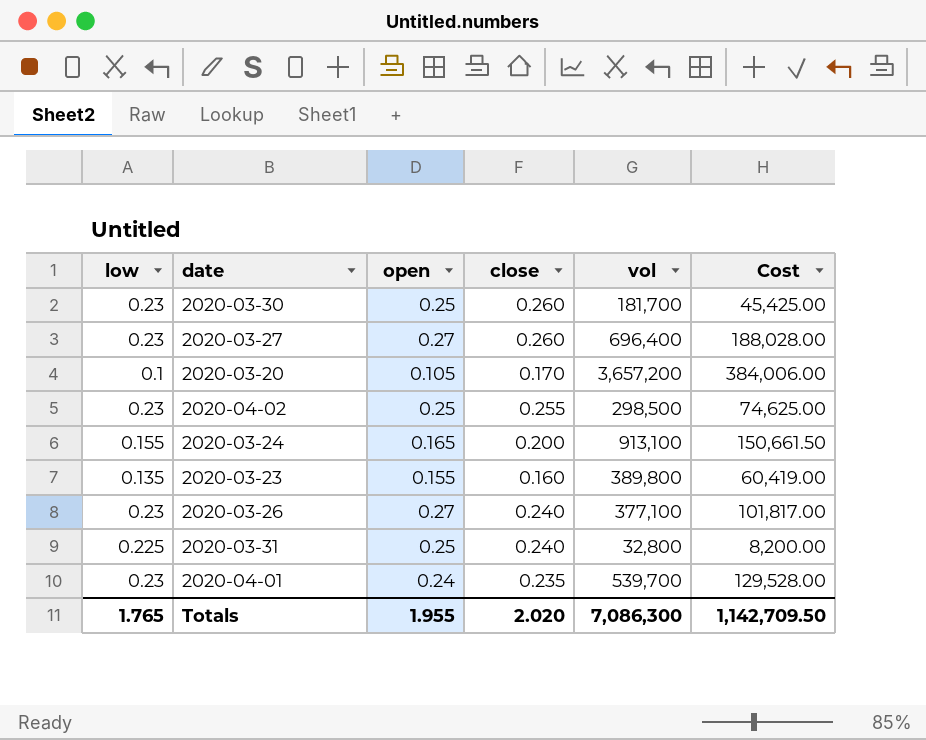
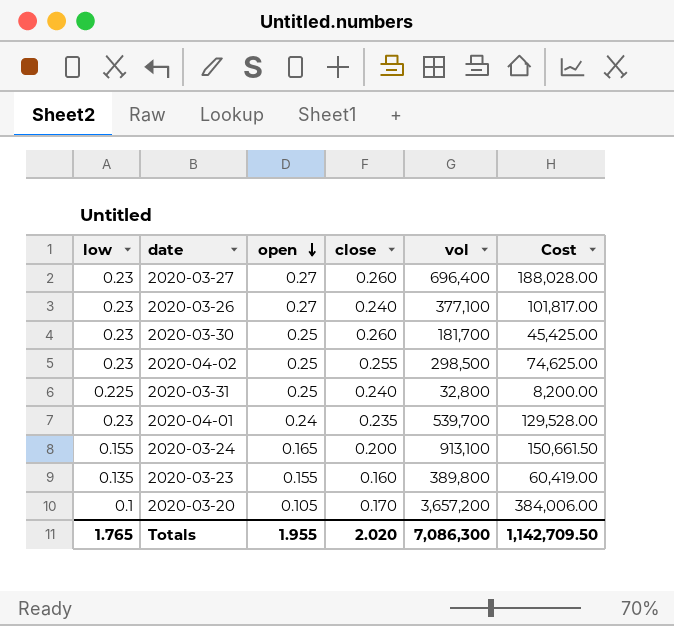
row order: none -> open descending

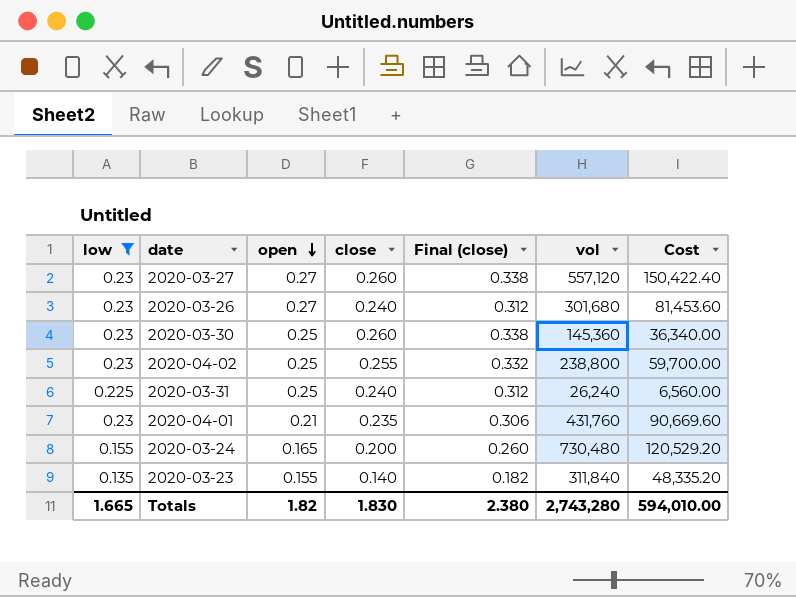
filter: none -> low != 0.1
column Final (close) | formula: none -> [close] * 1.3
2020-03-27 | vol: 696,400 -> 557,120
2020-03-27 | Cost: 188,028.00 -> 150,422.40
2020-03-26 | vol: 377,100 -> 301,680
2020-03-26 | Cost: 101,817.00 -> 81,453.60
2020-03-30 | vol: 181,700 -> 145,360
2020-03-30 | Cost: 45,425.00 -> 36,340.00
2020-04-02 | vol: 298,500 -> 238,800
2020-04-02 | Cost: 74,625.00 -> 59,700.00
2020-03-31 | vol: 32,800 -> 26,240
2020-03-31 | Cost: 8,200.00 -> 6,560.00
2020-04-01 | open: 0.24 -> 0.21
2020-04-01 | vol: 539,700 -> 431,760
2020-04-01 | Cost: 129,528.00 -> 90,669.60
2020-03-24 | vol: 913,100 -> 730,480
2020-03-24 | Cost: 150,661.50 -> 120,529.20
2020-03-23 | close: 0.160 -> 0.140
2020-03-23 | vol: 389,800 -> 311,840
2020-03-23 | Cost: 60,419.00 -> 48,335.20
Totals | low: 1.765 -> 1.665
Totals | open: 1.955 -> 1.82
Totals | close: 2.020 -> 1.830
Totals | vol: 7,086,300 -> 2,743,280
Totals | Cost: 1,142,709.50 -> 594,010.00

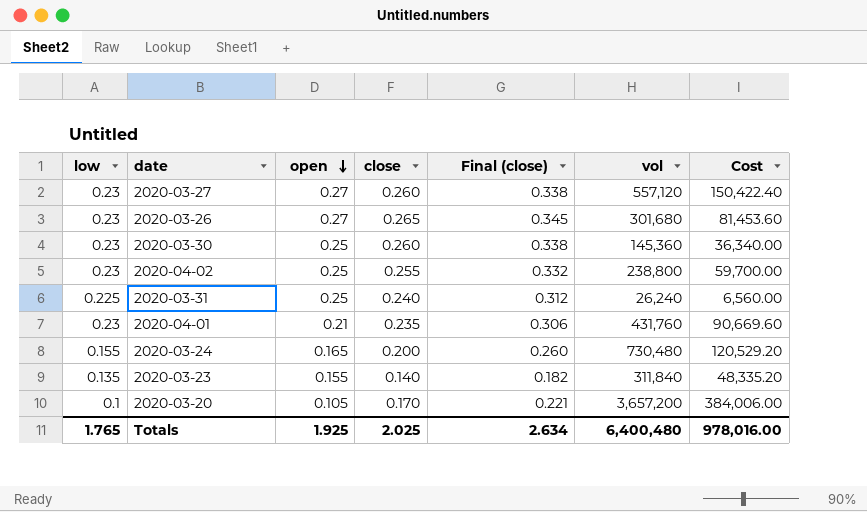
filter: low != 0.1 -> none
2020-03-26 | close: 0.240 -> 0.265
2020-03-26 | Final (close): 0.312 -> 0.345
Totals | low: 1.665 -> 1.765
Totals | open: 1.82 -> 1.925
Totals | close: 1.830 -> 2.025
Totals | Final (close): 2.380 -> 2.634
Totals | vol: 2,743,280 -> 6,400,480
Totals | Cost: 594,010.00 -> 978,016.00

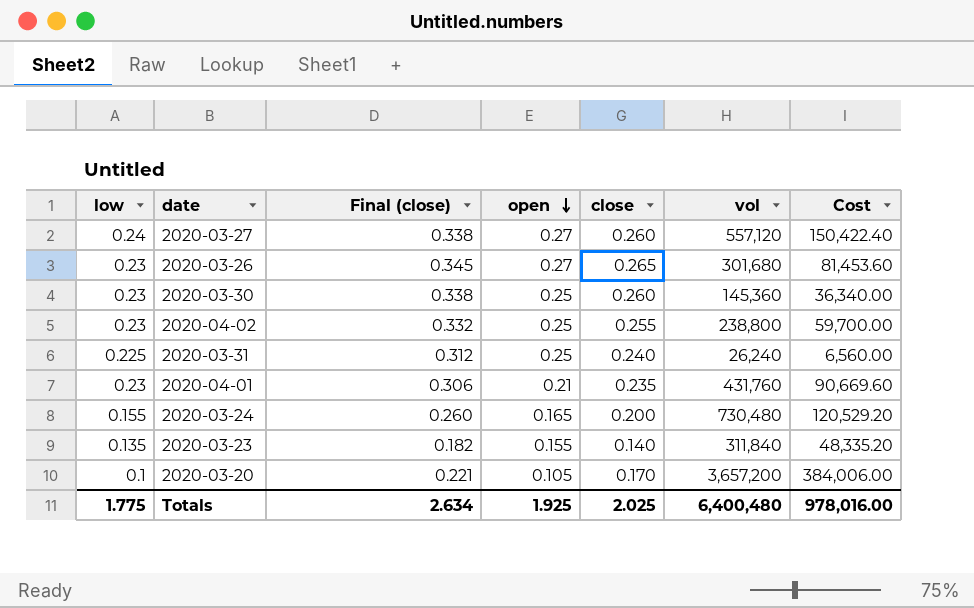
column Final (close) | position: 5 -> 3
2020-03-27 | low: 0.23 -> 0.24
Totals | low: 1.765 -> 1.775

